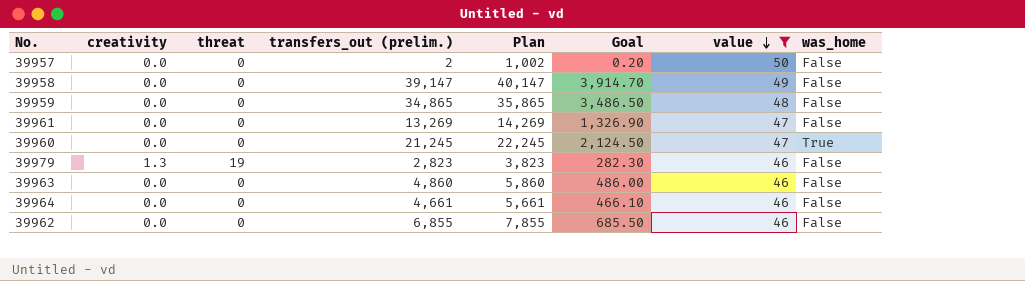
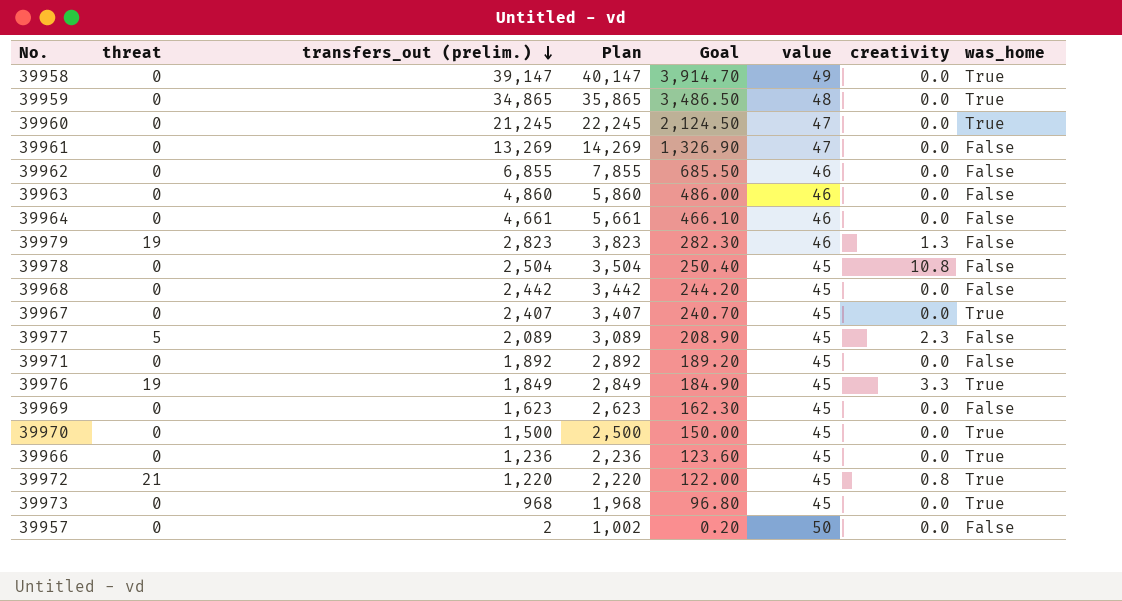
filter: value != 45 -> none
row order: value descending -> transfers_out (prelim.) descending
column creativity | position: 2 -> 7
39958 | was_home: False -> True
39959 | was_home: False -> True

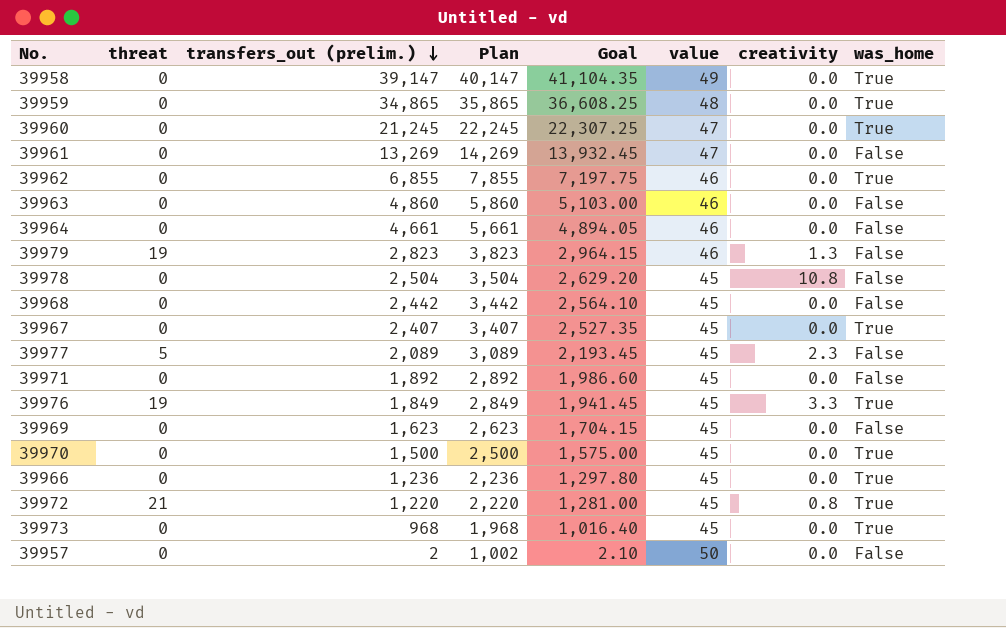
column Goal | formula: [transfers_out (prelim.)] * 0.1 -> [transfers_out (prelim.)] * 1.05
39962 | was_home: False -> True

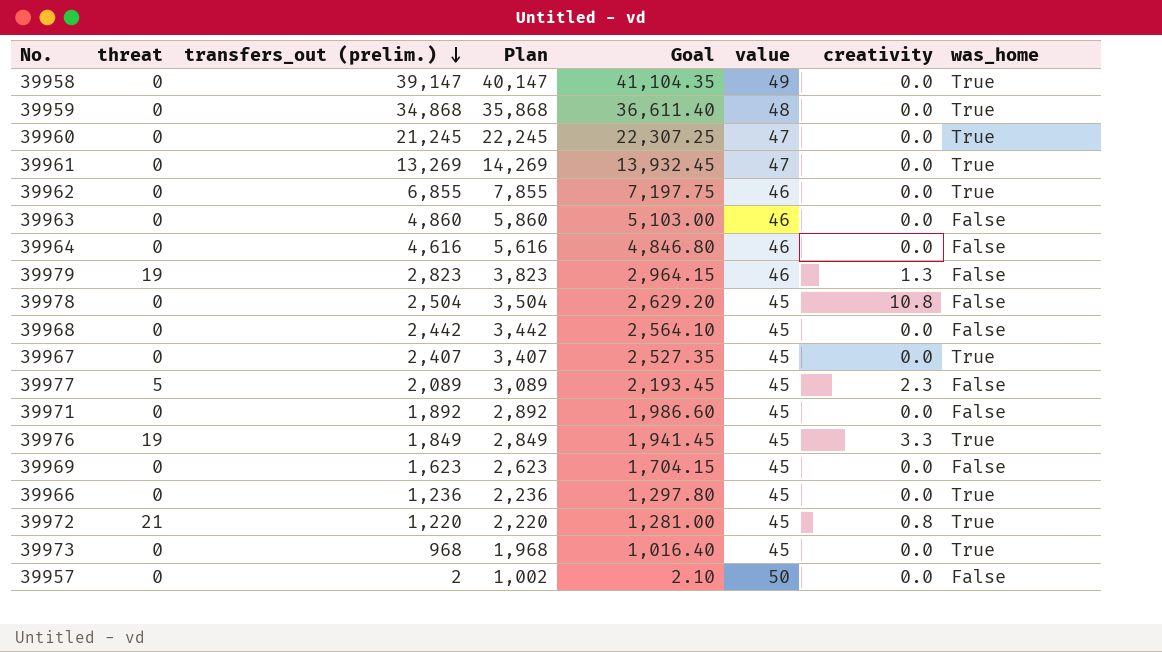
row 39970: 0 | 1,500 | 2,500 | 1,575.00 | 45 | 0.0 | True -> none
39959 | transfers_out (prelim.): 34,865 -> 34,868
39959 | Plan: 35,865 -> 35,868
39959 | Goal: 36,608.25 -> 36,611.40
39961 | was_home: False -> True
39964 | transfers_out (prelim.): 4,661 -> 4,616
39964 | Plan: 5,661 -> 5,616
39964 | Goal: 4,894.05 -> 4,846.80

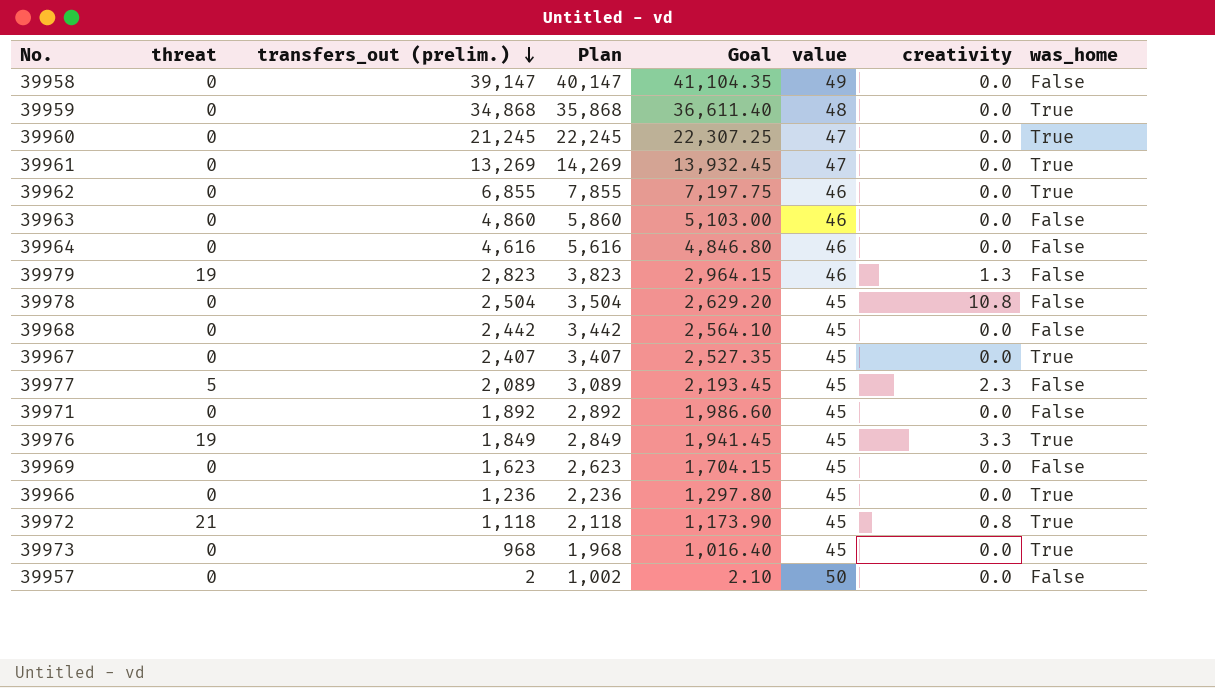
39958 | was_home: True -> False
39972 | transfers_out (prelim.): 1,220 -> 1,118
39972 | Plan: 2,220 -> 2,118
39972 | Goal: 1,281.00 -> 1,173.90

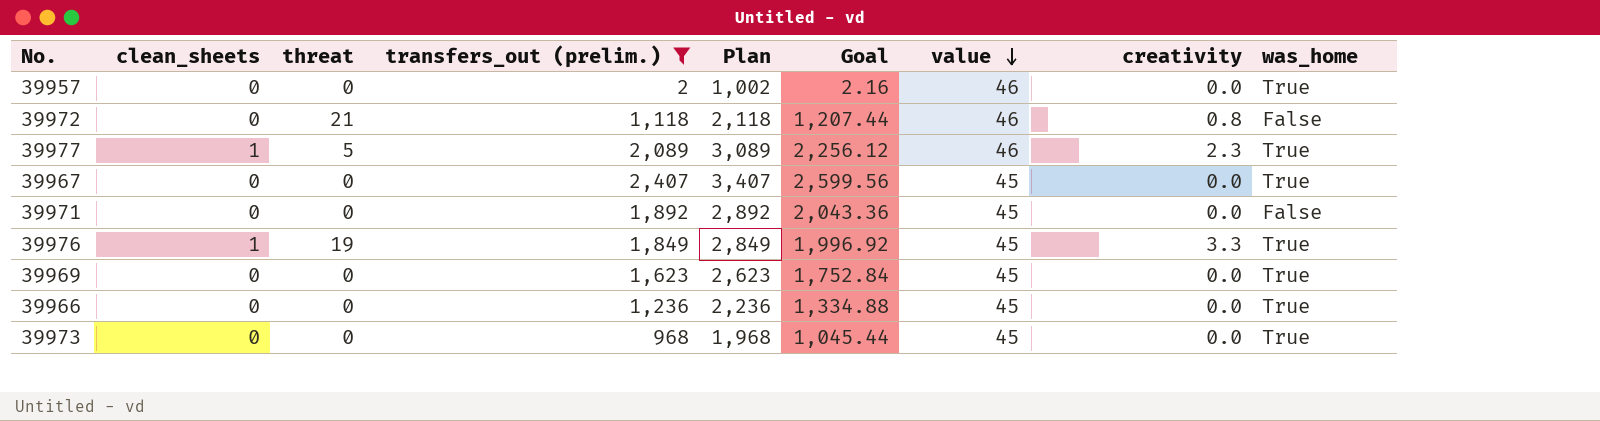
filter: none -> transfers_out (prelim.) <= 2,407
row order: transfers_out (prelim.) descending -> value descending
column clean_sheets | position: none -> 2
column Goal | formula: [transfers_out (prelim.)] * 1.05 -> [transfers_out (prelim.)] * 1.08
39957 | value: 50 -> 46
39957 | was_home: False -> True
39972 | value: 45 -> 46
39972 | was_home: True -> False
39977 | value: 45 -> 46
39977 | was_home: False -> True
39969 | was_home: False -> True

